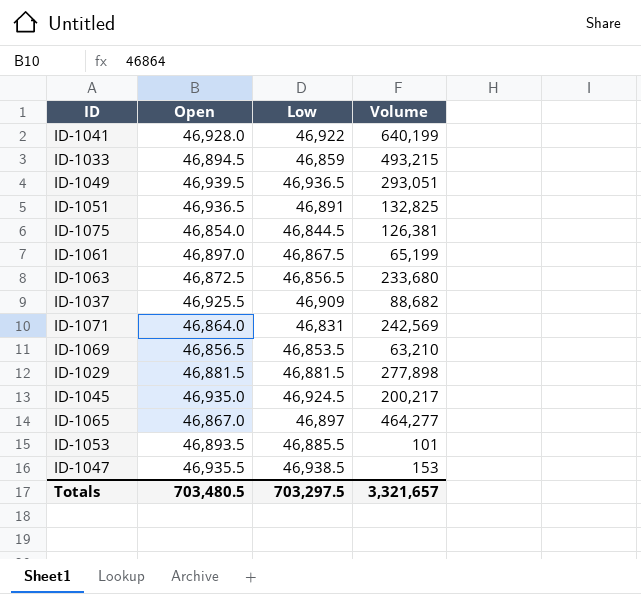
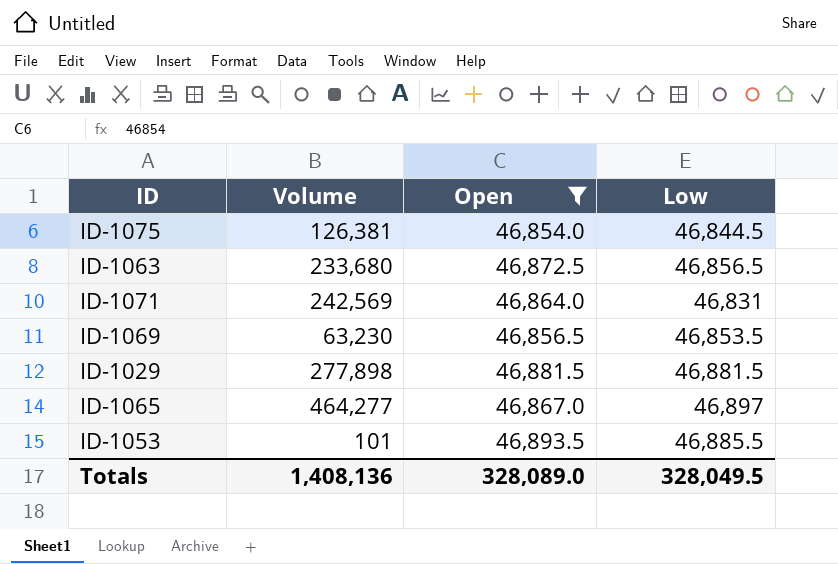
filter: none -> Open <= 46,893.5
column Volume | position: 4 -> 2
ID-1069 | Volume: 63,210 -> 63,230
Totals | Volume: 3,321,657 -> 1,408,136
Totals | Open: 703,480.5 -> 328,089.0
Totals | Low: 703,297.5 -> 328,049.5

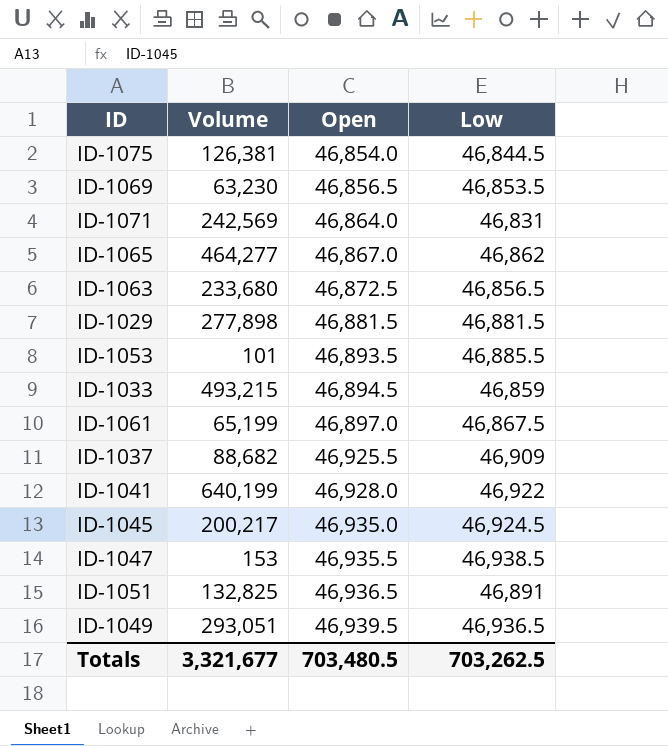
filter: Open <= 46,893.5 -> none
row order: none -> Open ascending
ID-1065 | Low: 46,897 -> 46,862
Totals | Volume: 1,408,136 -> 3,321,677
Totals | Open: 328,089.0 -> 703,480.5
Totals | Low: 328,049.5 -> 703,262.5

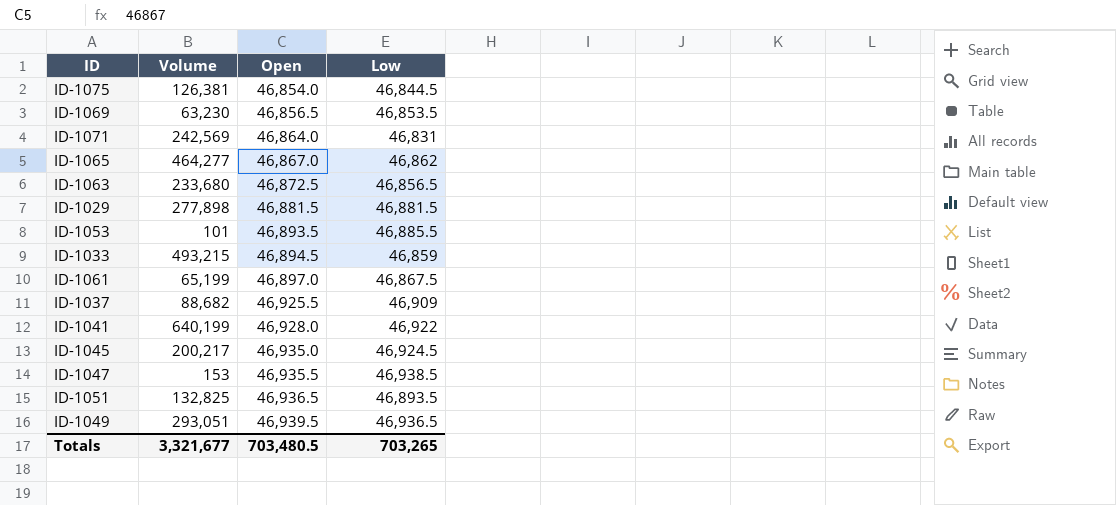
ID-1051 | Low: 46,891 -> 46,893.5
Totals | Low: 703,262.5 -> 703,265

